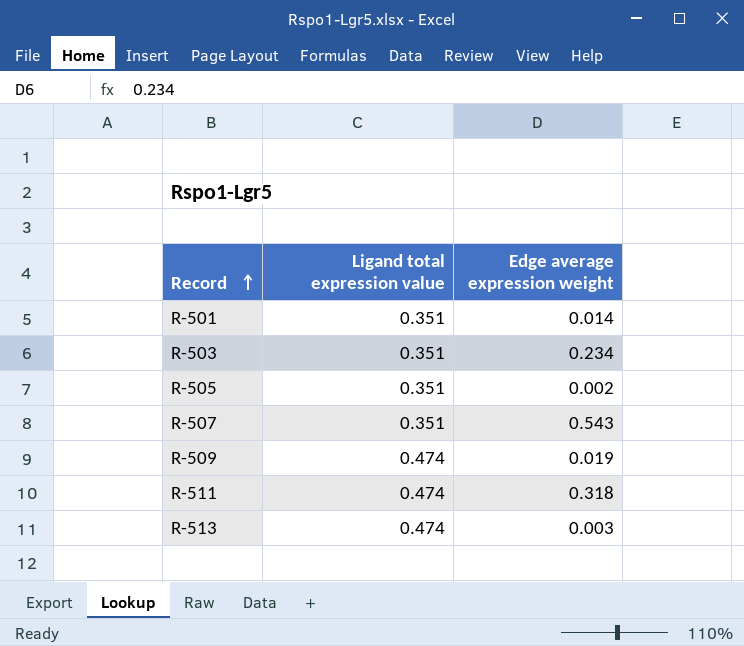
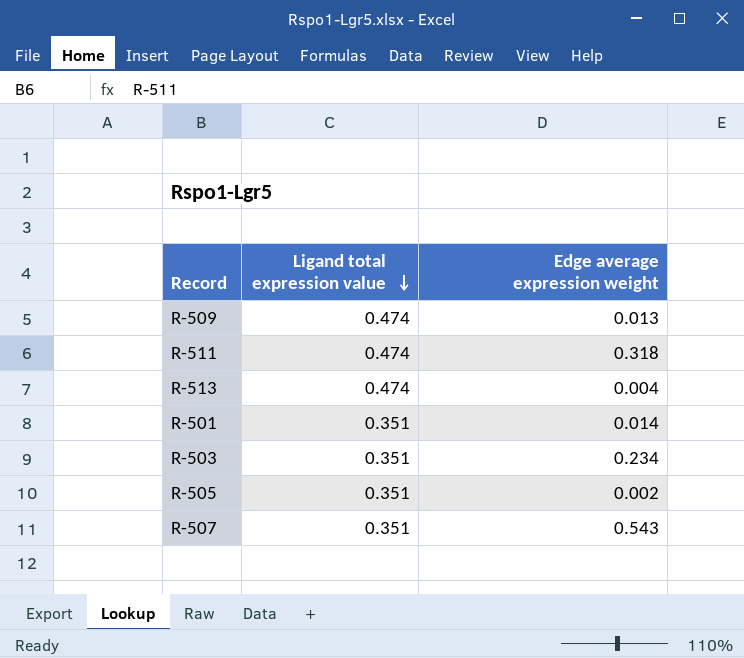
row order: Record ascending -> Ligand total expression value descending
R-509 | Edge average expression weight: 0.019 -> 0.013
R-513 | Edge average expression weight: 0.003 -> 0.004

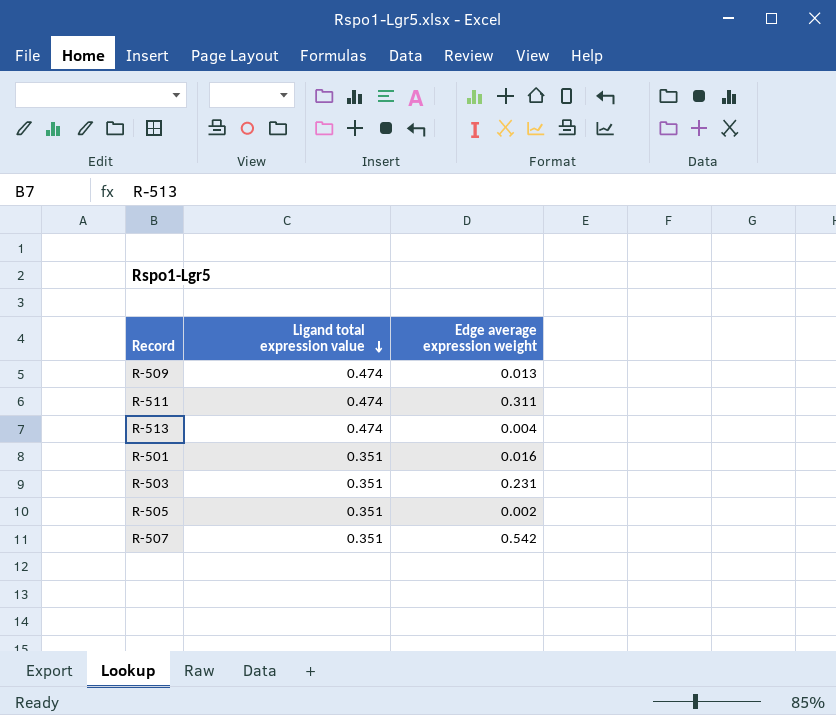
R-511 | Edge average expression weight: 0.318 -> 0.311
R-501 | Edge average expression weight: 0.014 -> 0.016
R-503 | Edge average expression weight: 0.234 -> 0.231
R-507 | Edge average expression weight: 0.543 -> 0.542

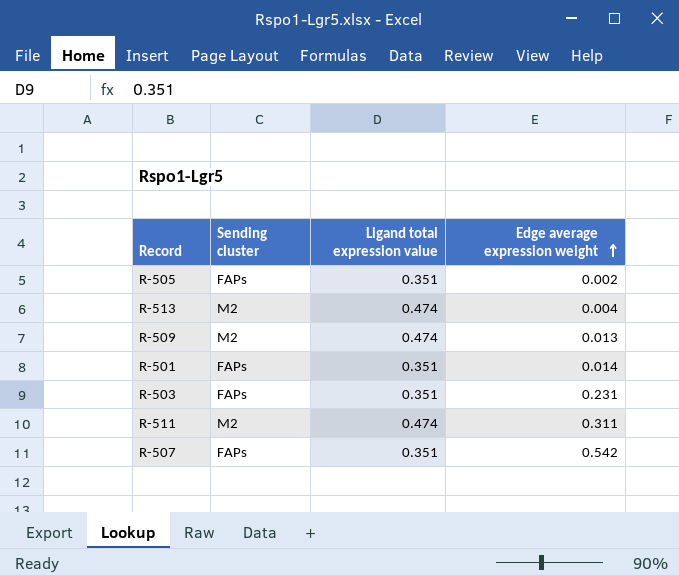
row order: Ligand total expression value descending -> Edge average expression weight ascending
column Sending cluster | position: none -> 2
R-501 | Edge average expression weight: 0.016 -> 0.014

